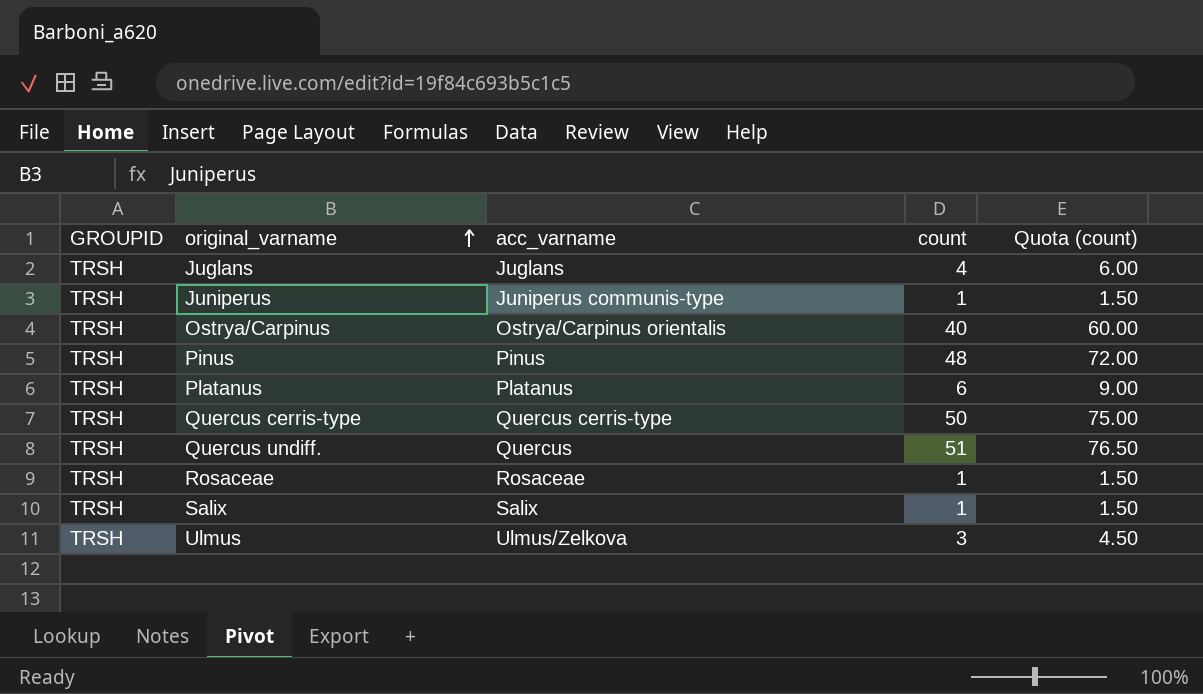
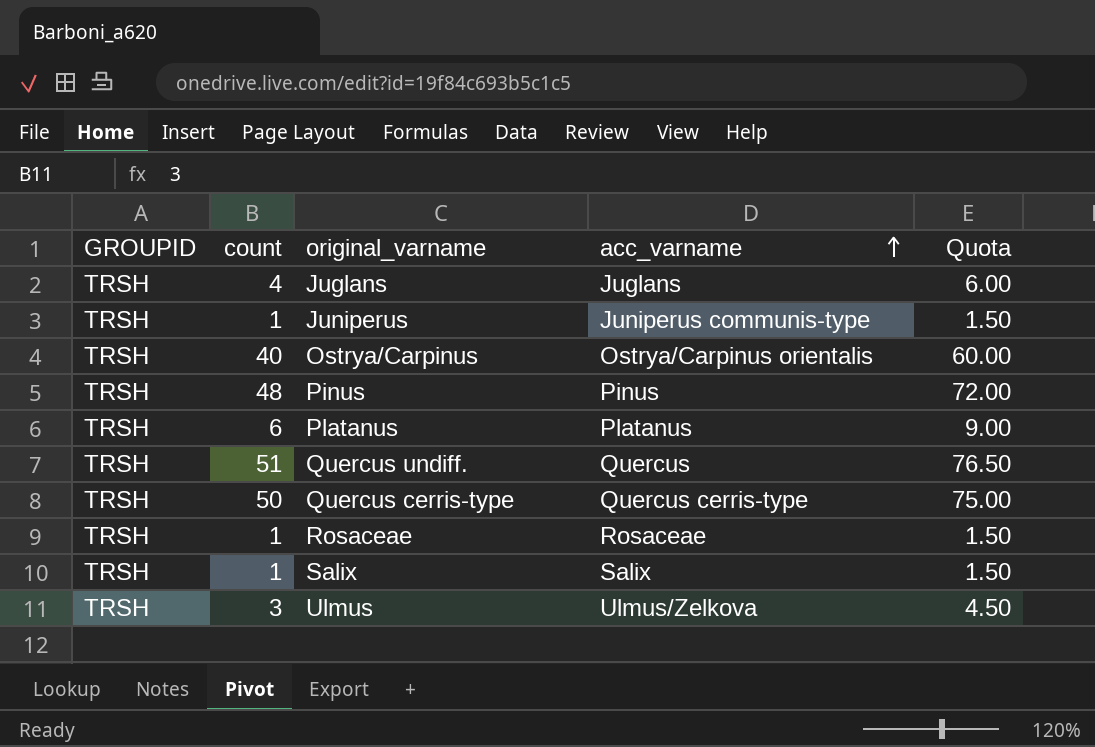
row order: original_varname ascending -> acc_varname ascending
column count | position: 4 -> 2
column name: Quota (count) -> Quota

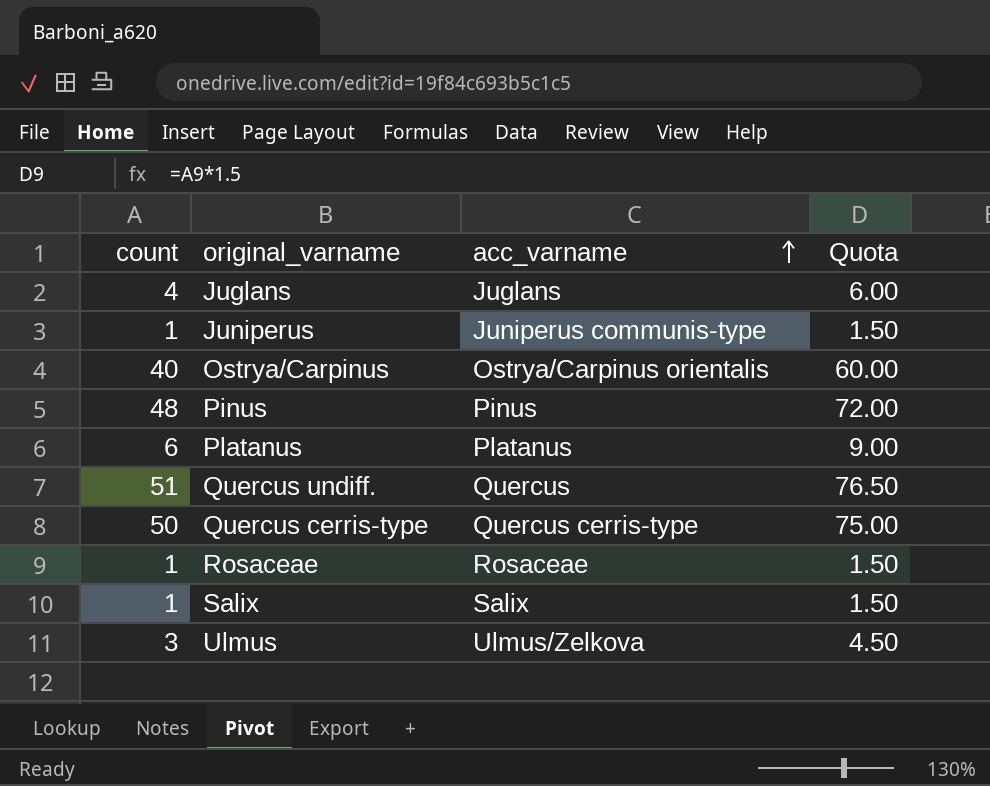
column GROUPID | position: 1 -> none

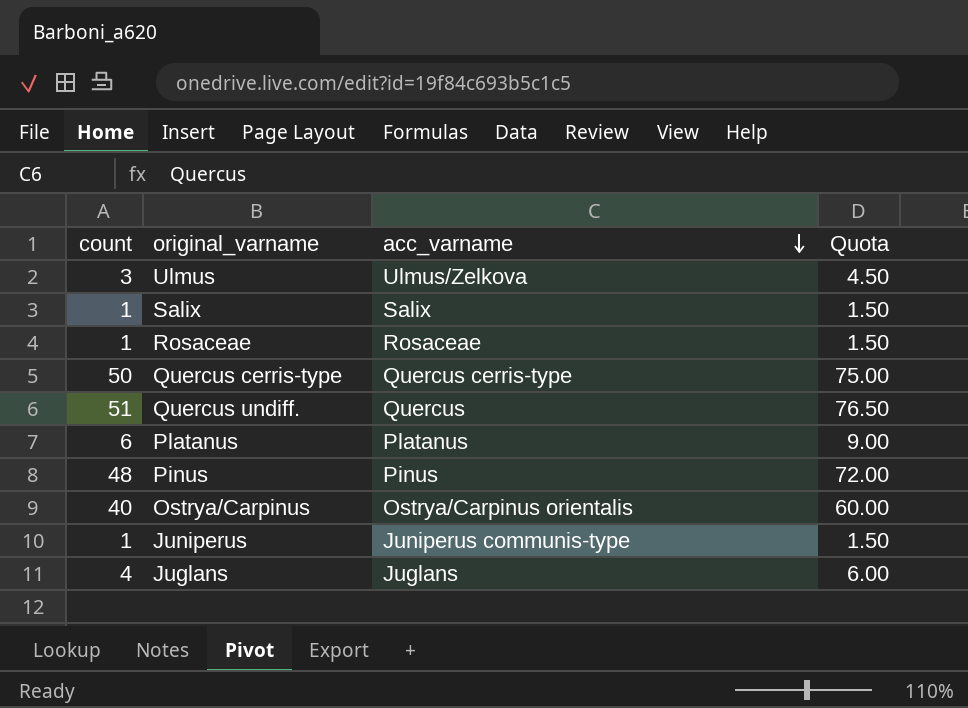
row order: acc_varname ascending -> acc_varname descending

